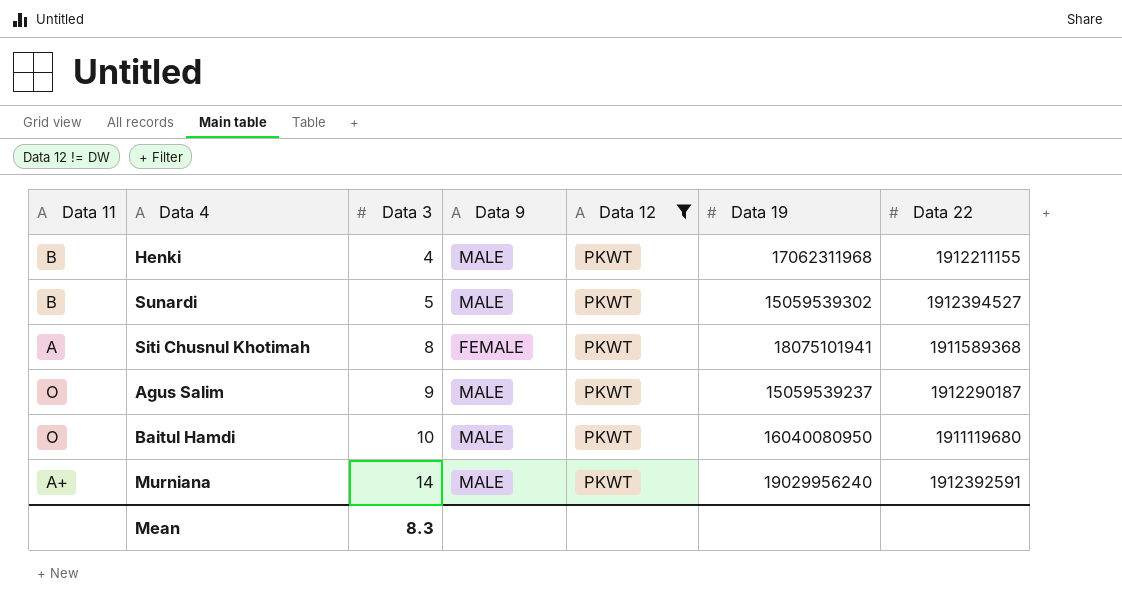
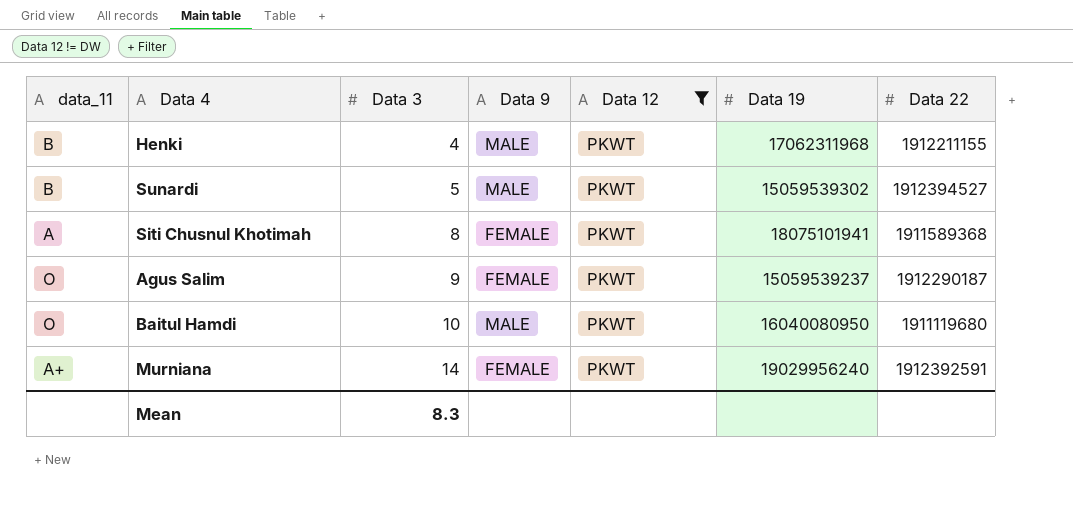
column name: Data 11 -> data_11
Agus Salim | Data 9: MALE -> FEMALE
Murniana | Data 9: MALE -> FEMALE

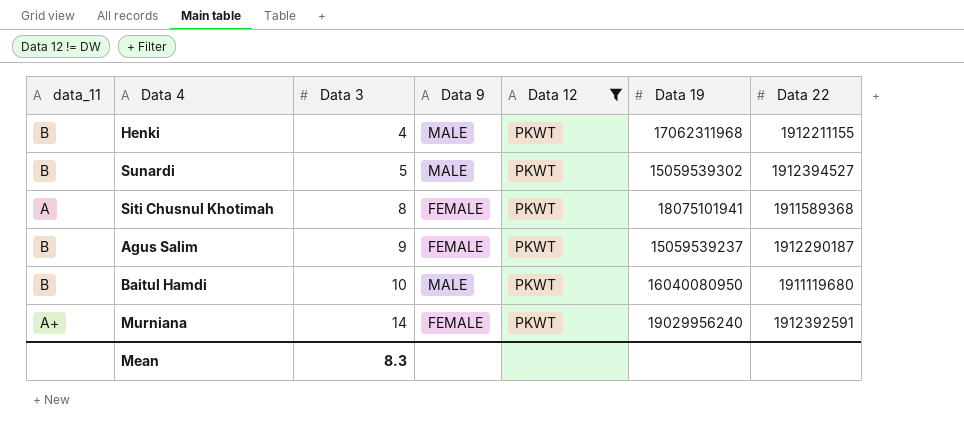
Agus Salim | data_11: O -> B
Baitul Hamdi | data_11: O -> B

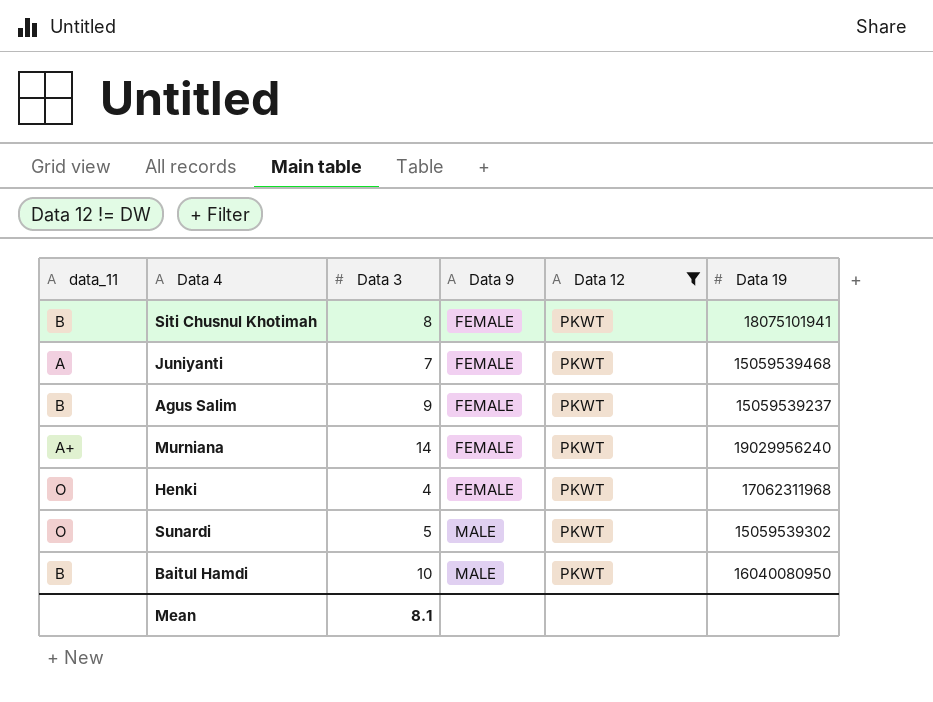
row order: Data 3 ascending -> Data 9 ascending
column Data 22 | position: 7 -> none
Siti Chusnul Khotimah | data_11: A -> B
row Juniyanti: none -> A | 7 | FEMALE | PKWT | 15059539468
Henki | data_11: B -> O
Henki | Data 9: MALE -> FEMALE
Sunardi | data_11: B -> O
Mean | Data 3: 8.3 -> 8.1

